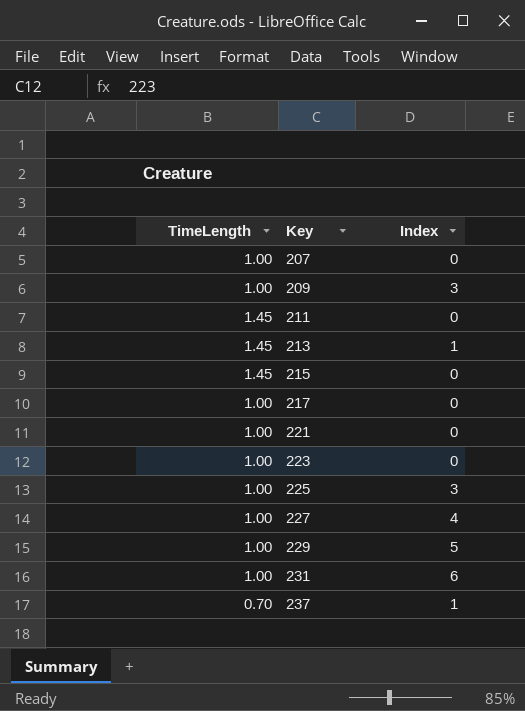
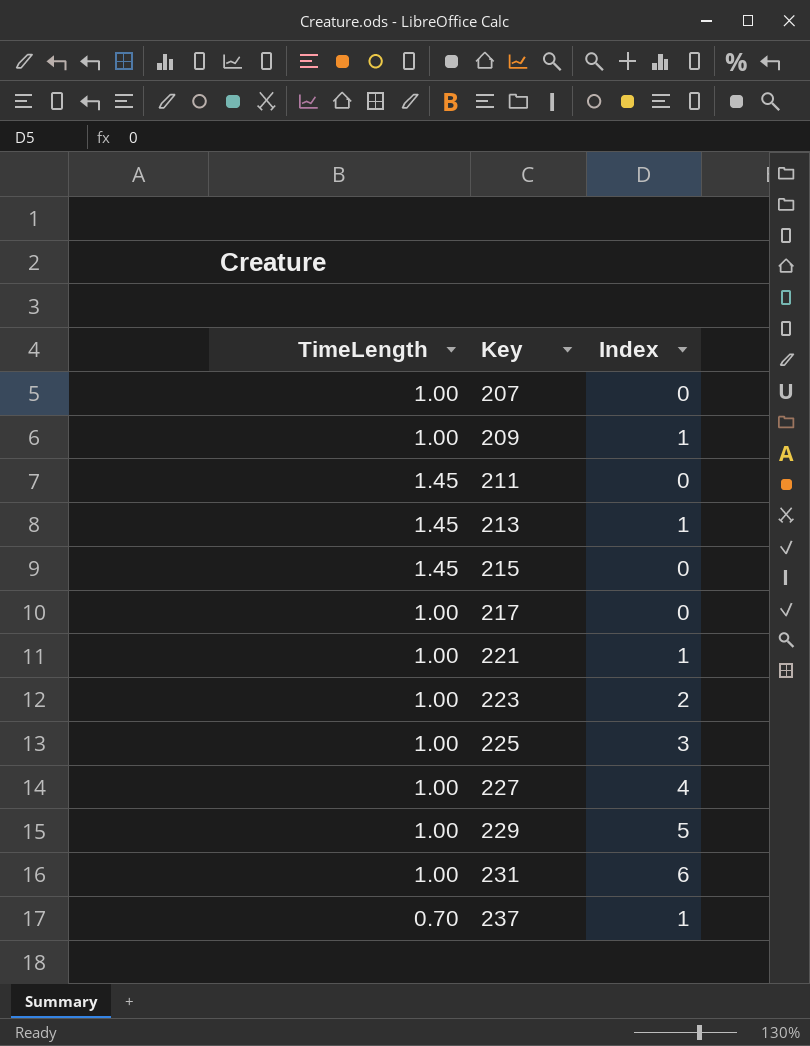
209 | Index: 3 -> 1
221 | Index: 0 -> 1
223 | Index: 0 -> 2

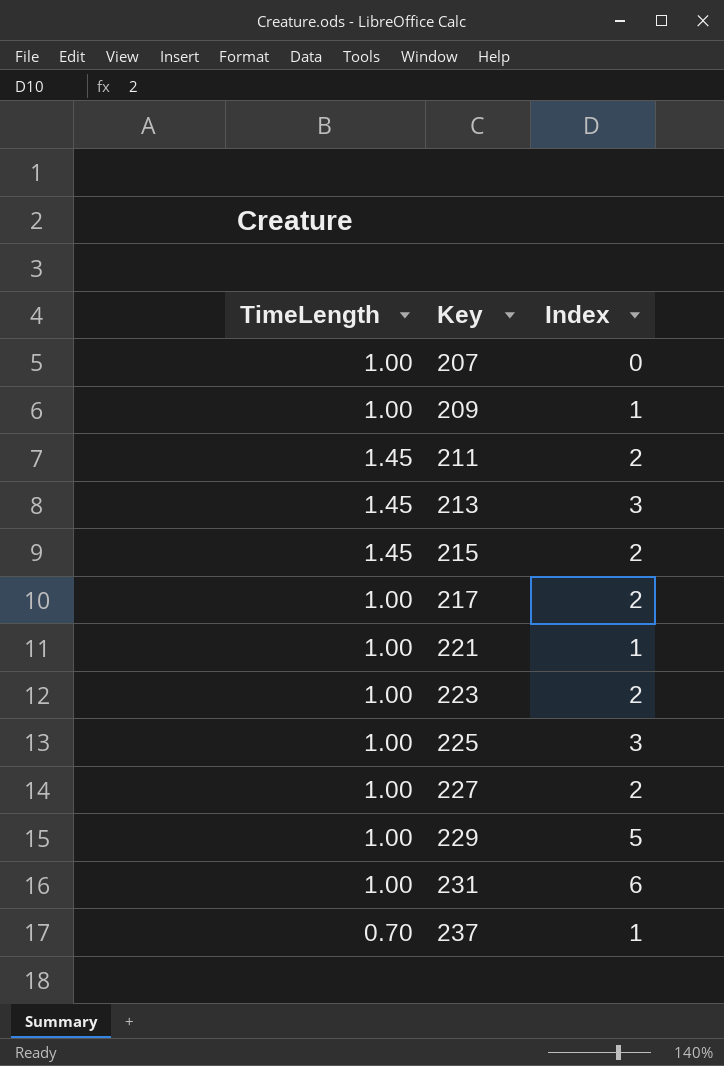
211 | Index: 0 -> 2
213 | Index: 1 -> 3
215 | Index: 0 -> 2
217 | Index: 0 -> 2
227 | Index: 4 -> 2

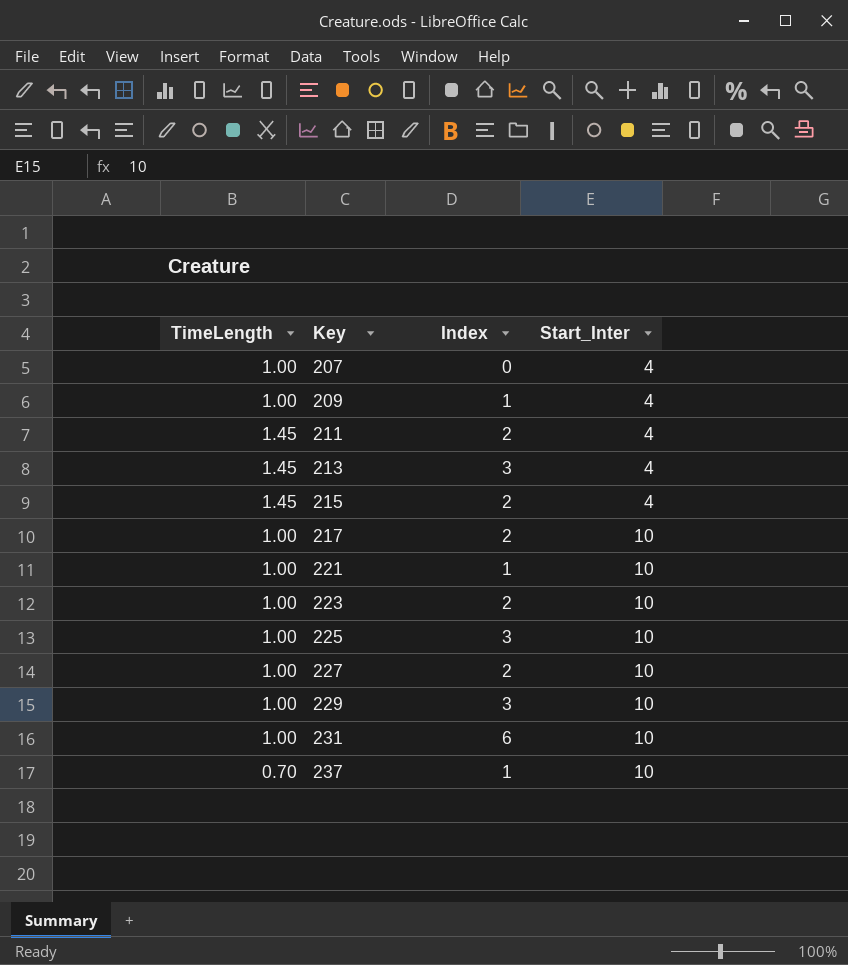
column Start_Inter | position: none -> 4
229 | Index: 5 -> 3

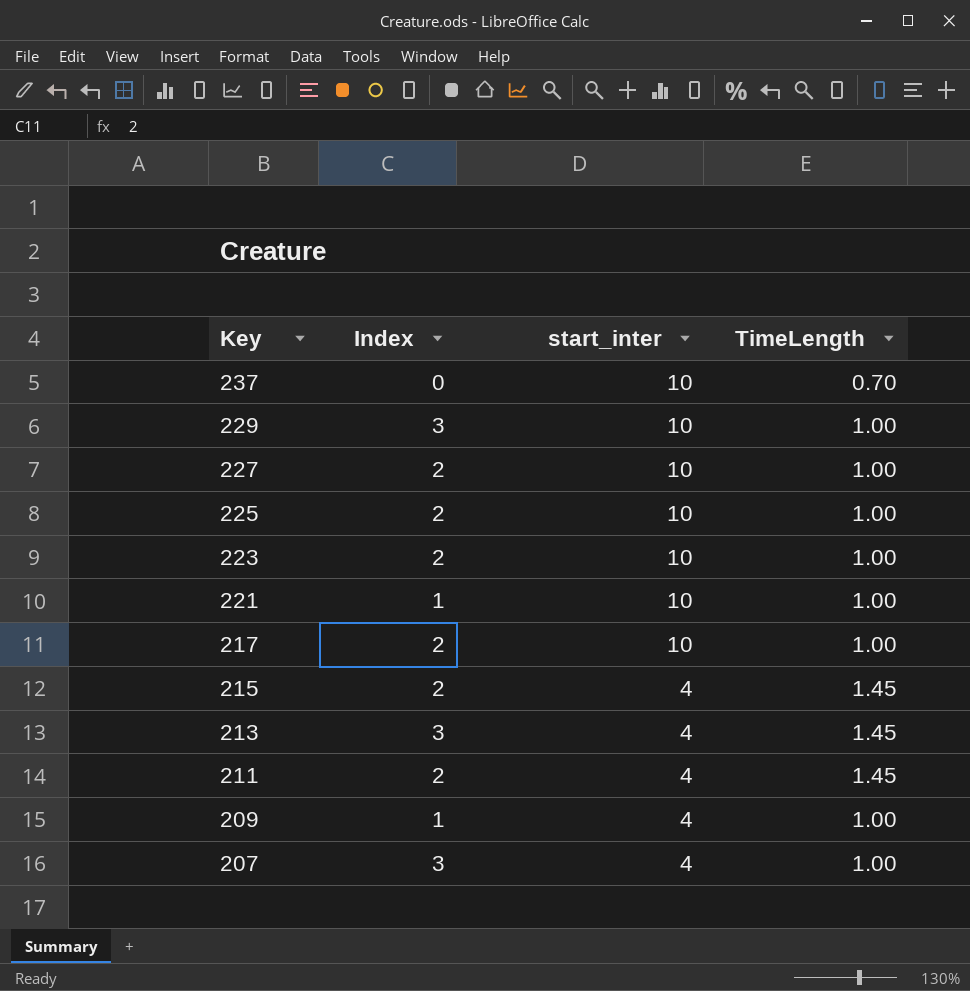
row order: Key ascending -> Key descending
column name: Start_Inter -> start_inter
column TimeLength | position: 1 -> 4
row 231: 1.00 | 6 | 10 -> none
237 | Index: 1 -> 0
225 | Index: 3 -> 2
207 | Index: 0 -> 3

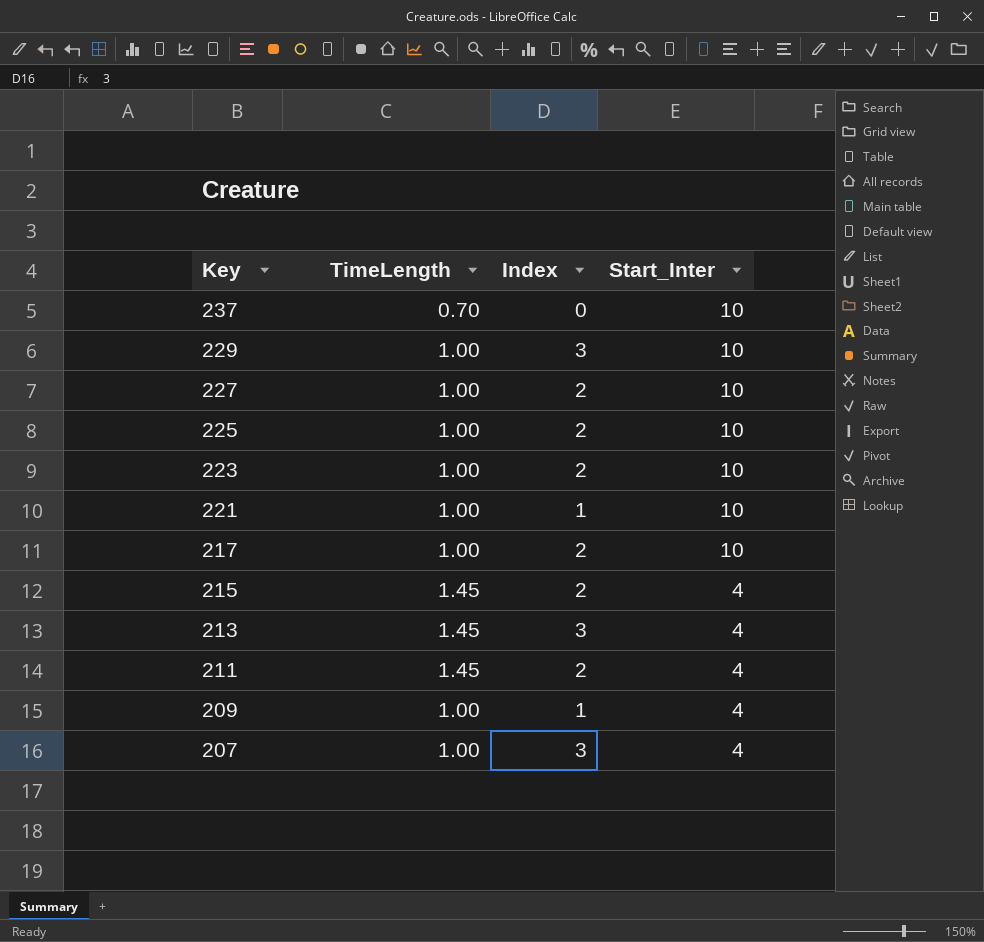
column TimeLength | position: 4 -> 2
column name: start_inter -> Start_Inter

